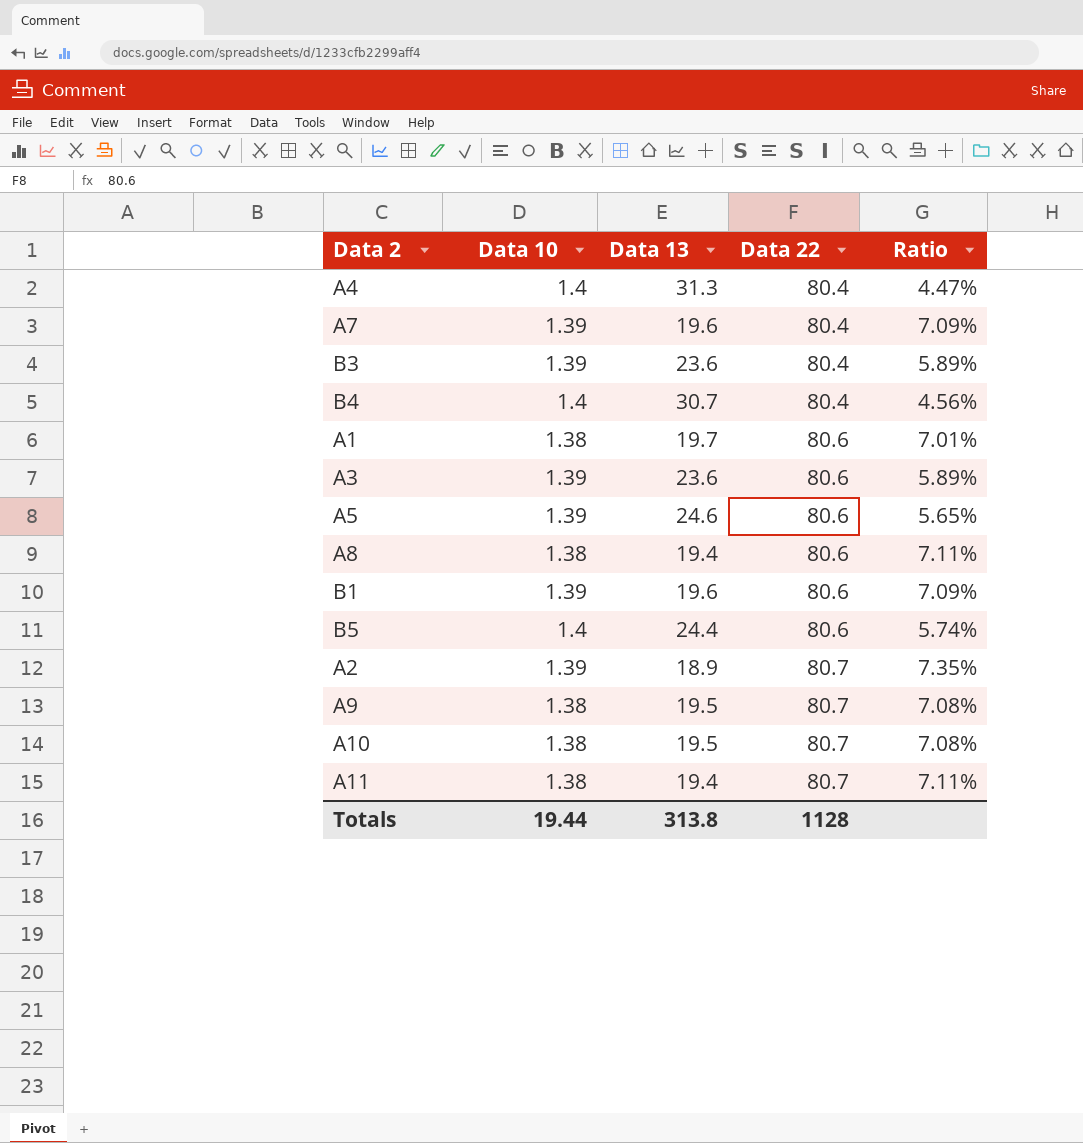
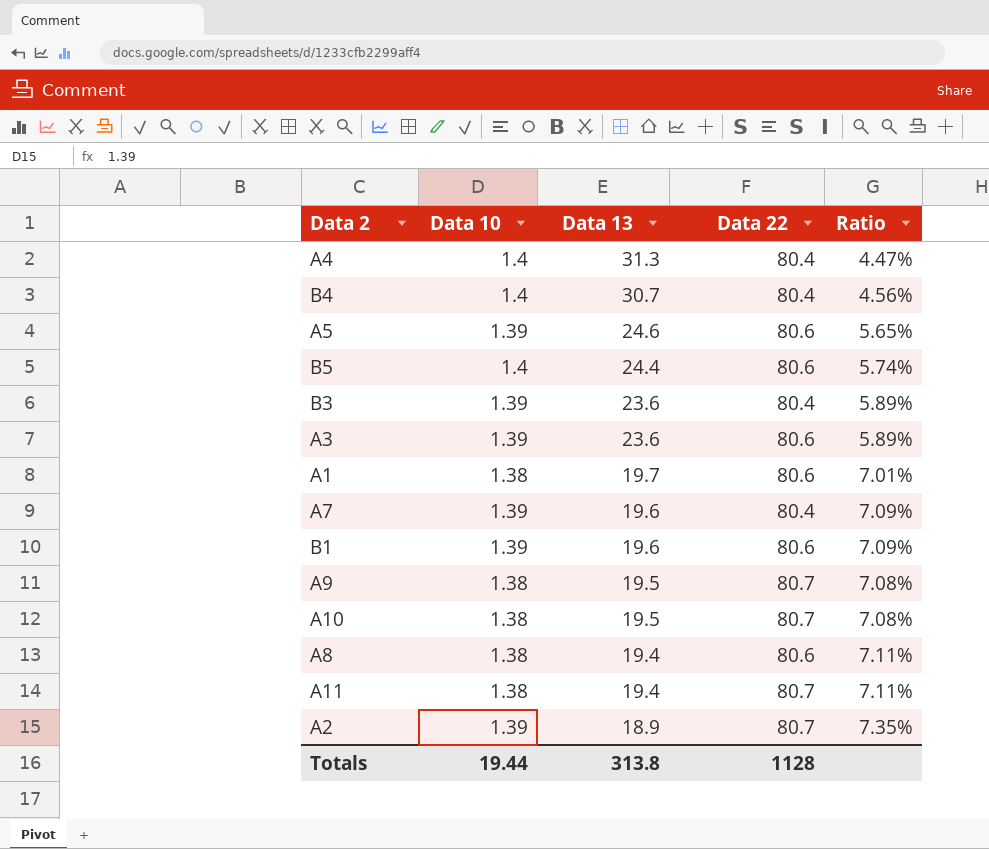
row order: Data 22 ascending -> Data 13 descending

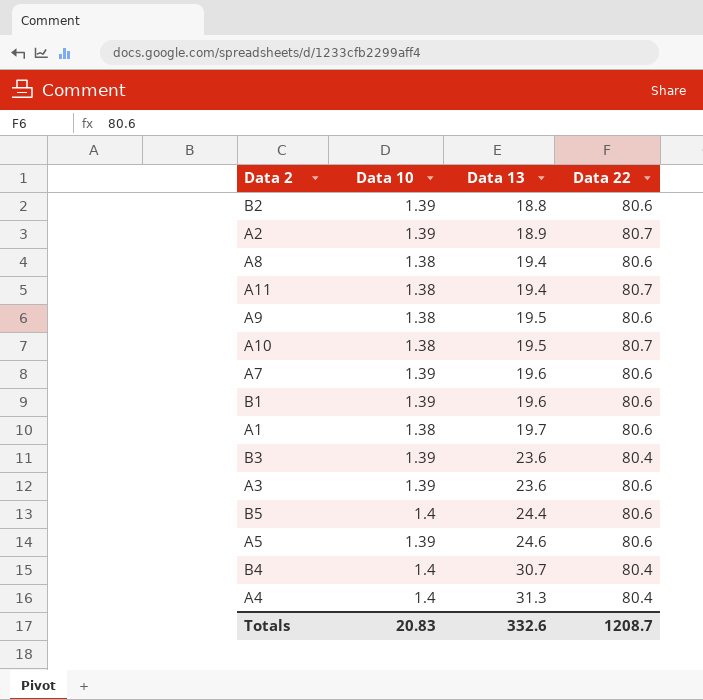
row order: Data 13 descending -> Data 13 ascending
column Ratio | formula: [Data 10] / [Data 13] -> none
row B2: none -> 1.39 | 18.8 | 80.6
A9 | Data 22: 80.7 -> 80.6
A7 | Data 22: 80.4 -> 80.6
Totals | Data 10: 19.44 -> 20.83
Totals | Data 13: 313.8 -> 332.6
Totals | Data 22: 1128 -> 1208.7

